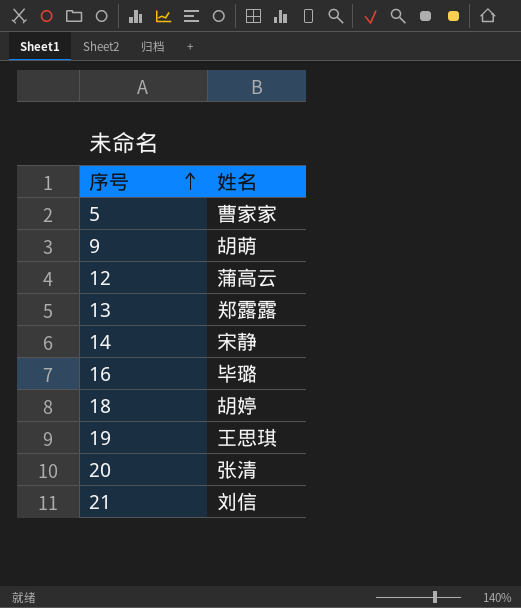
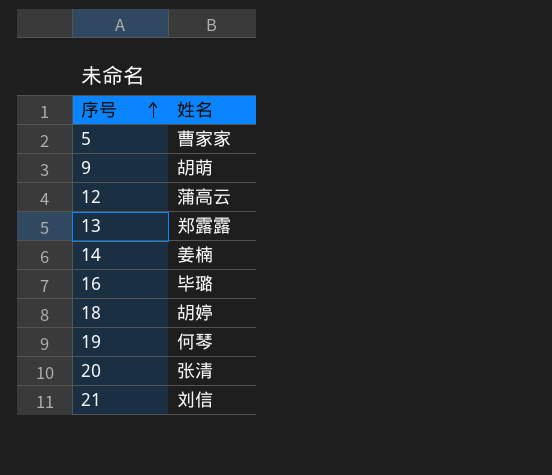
14 | 姓名: 宋静 -> 姜楠
19 | 姓名: 王思琪 -> 何琴

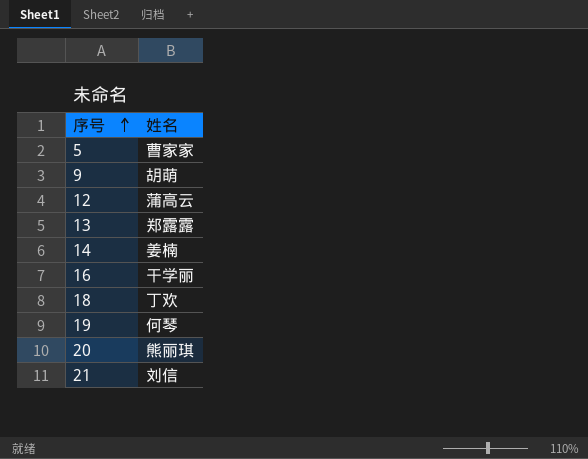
16 | 姓名: 毕璐 -> 干学丽
18 | 姓名: 胡婷 -> 丁欢
20 | 姓名: 张清 -> 熊丽琪

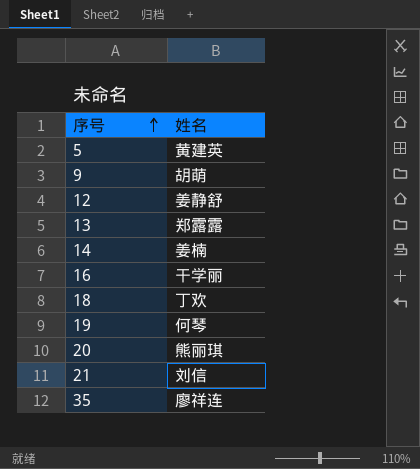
5 | 姓名: 曹家家 -> 黄建英
12 | 姓名: 蒲高云 -> 姜静舒
row 35: none -> 廖祥连

